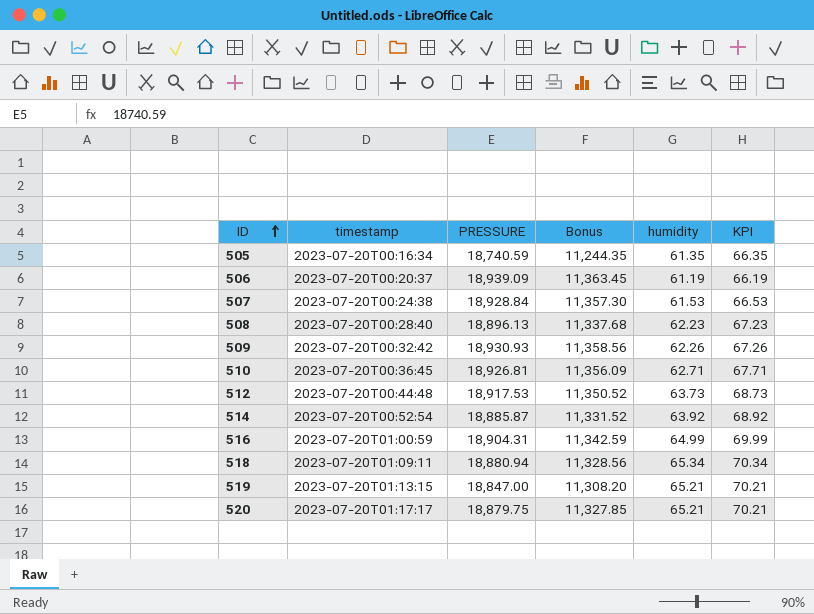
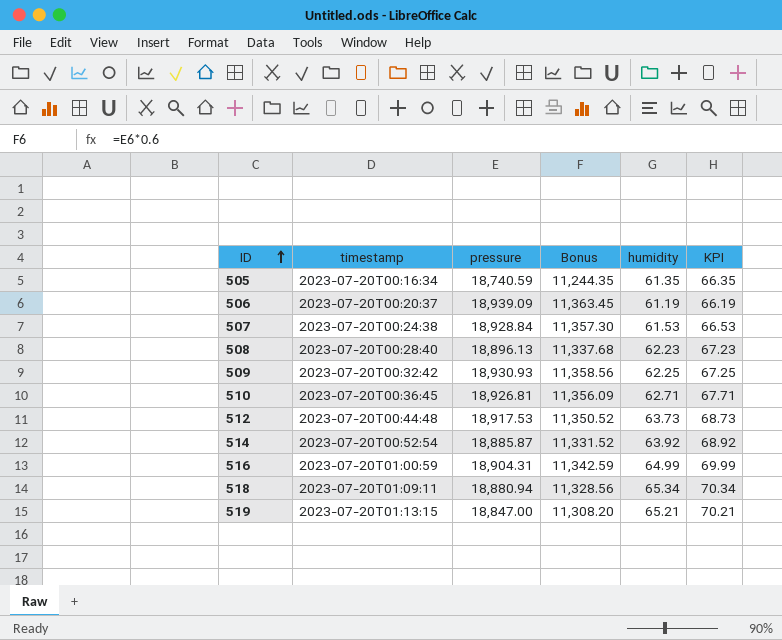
column name: PRESSURE -> pressure
row 520: 2023-07-20T01:17:17 | 18,879.75 | 11,327.85 | 65.21 | 70.21 -> none
509 | humidity: 62.26 -> 62.25
509 | KPI: 67.26 -> 67.25

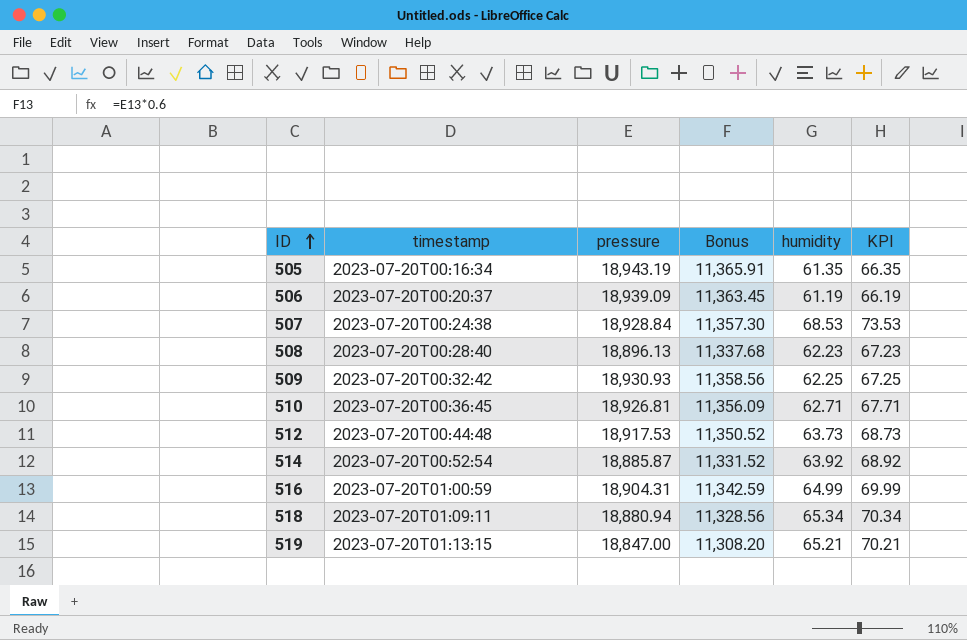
505 | pressure: 18,740.59 -> 18,943.19
505 | Bonus: 11,244.35 -> 11,365.91
507 | humidity: 61.53 -> 68.53
507 | KPI: 66.53 -> 73.53

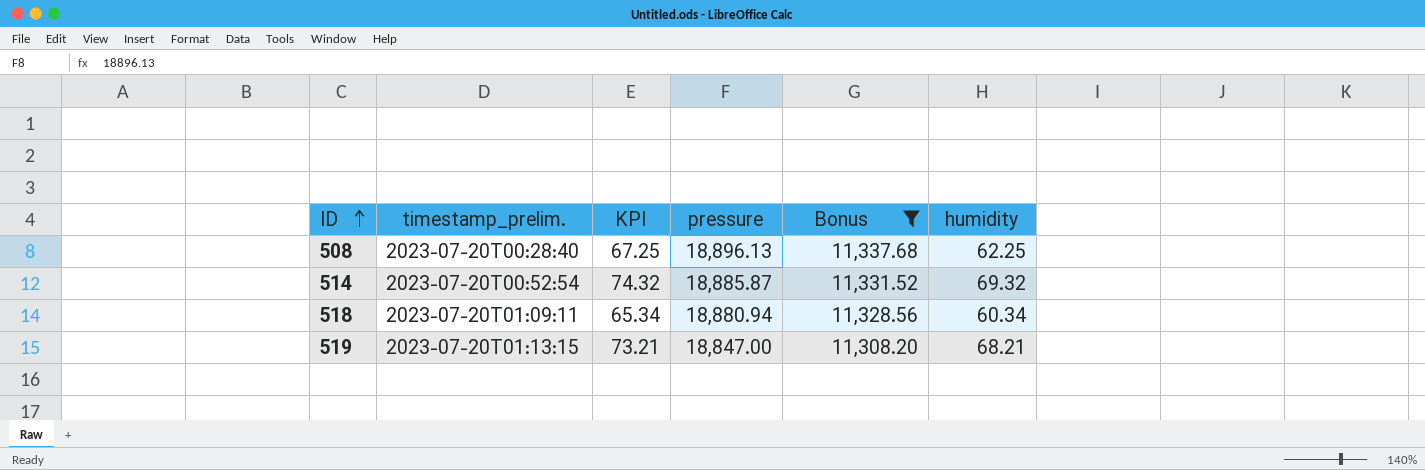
filter: none -> Bonus <= 11,337.68
column name: timestamp -> timestamp_prelim.
column KPI | position: 6 -> 3
508 | KPI: 67.23 -> 67.25
508 | humidity: 62.23 -> 62.25
514 | KPI: 68.92 -> 74.32
514 | humidity: 63.92 -> 69.32
518 | KPI: 70.34 -> 65.34
518 | humidity: 65.34 -> 60.34
519 | KPI: 70.21 -> 73.21
519 | humidity: 65.21 -> 68.21

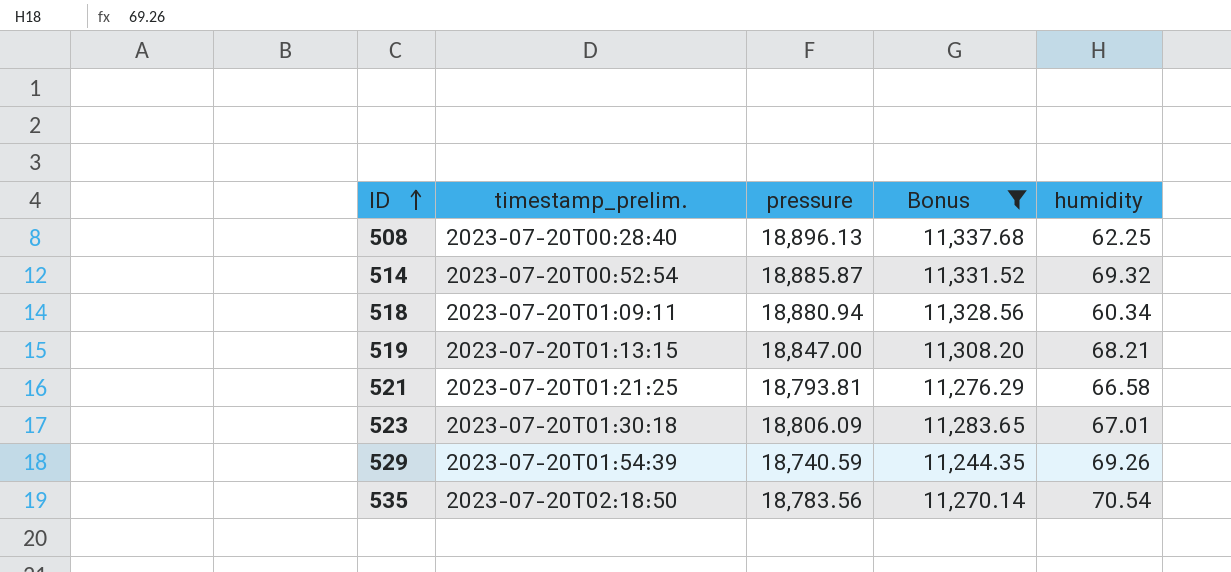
column KPI | formula: [humidity] + 5 -> none
row 521: none -> 2023-07-20T01:21:25 | 18,793.81 | 11,276.29 | 66.58
row 523: none -> 2023-07-20T01:30:18 | 18,806.09 | 11,283.65 | 67.01
row 529: none -> 2023-07-20T01:54:39 | 18,740.59 | 11,244.35 | 69.26
row 535: none -> 2023-07-20T02:18:50 | 18,783.56 | 11,270.14 | 70.54

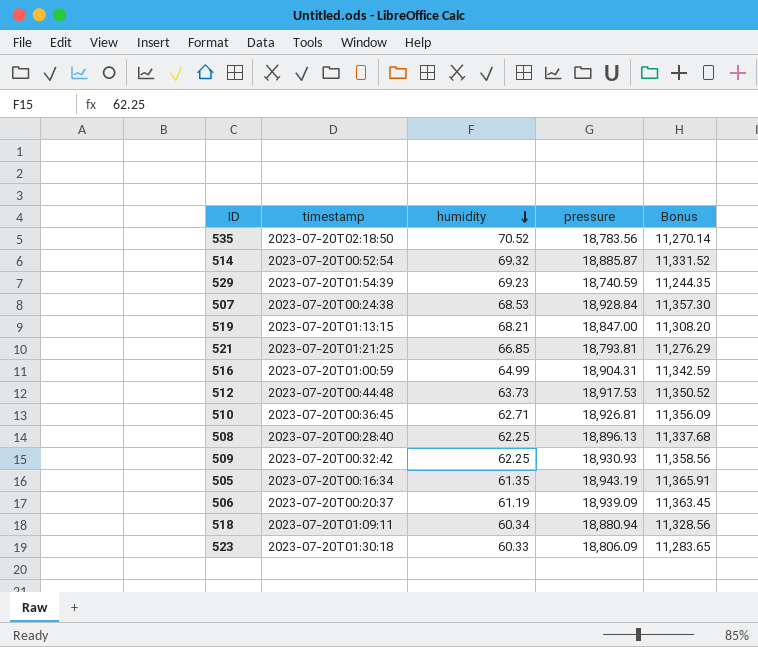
filter: Bonus <= 11,337.68 -> none
row order: ID ascending -> humidity descending
column name: timestamp_prelim. -> timestamp
column humidity | position: 5 -> 3
535 | humidity: 70.54 -> 70.52
529 | humidity: 69.26 -> 69.23
521 | humidity: 66.58 -> 66.85
523 | humidity: 67.01 -> 60.33

